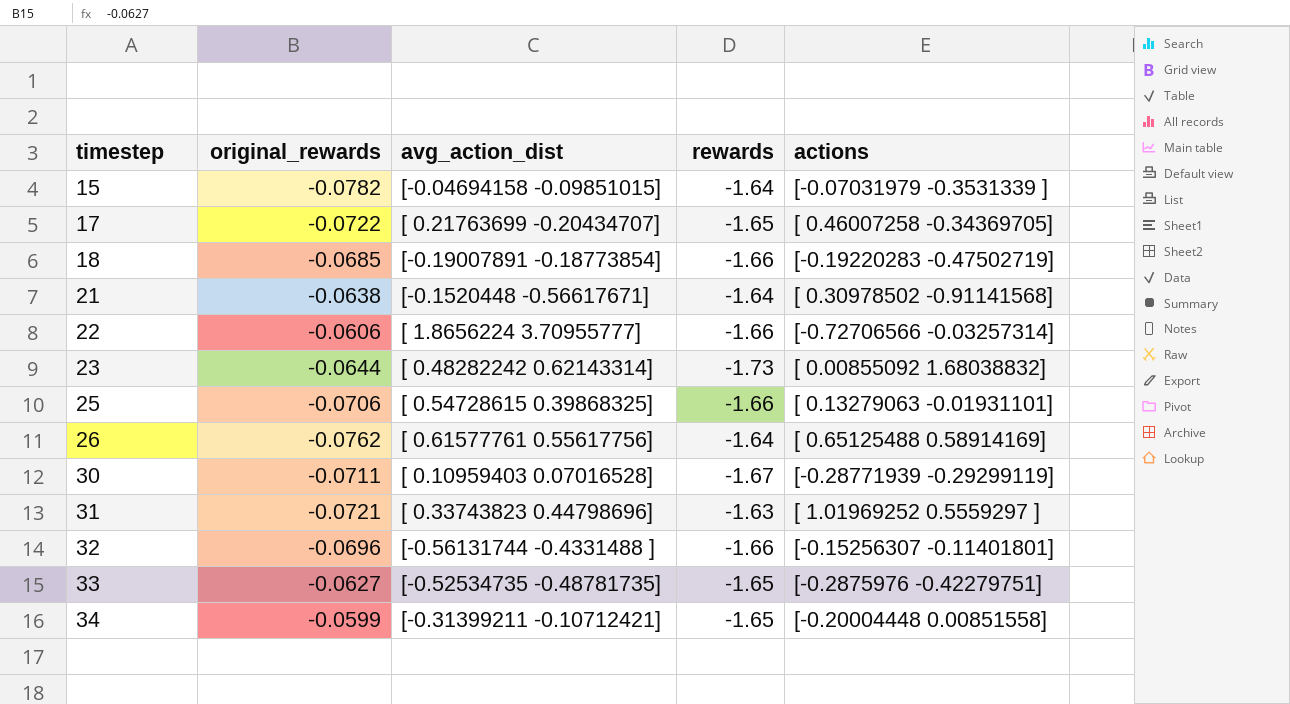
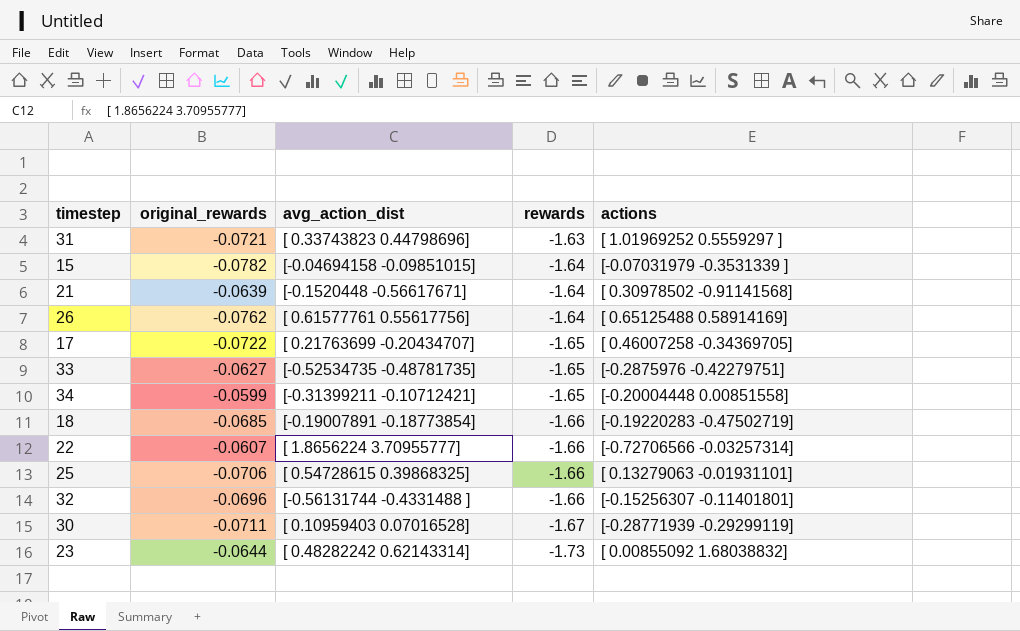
row order: timestep ascending -> rewards descending
21 | original_rewards: -0.0638 -> -0.0639
22 | original_rewards: -0.0606 -> -0.0607

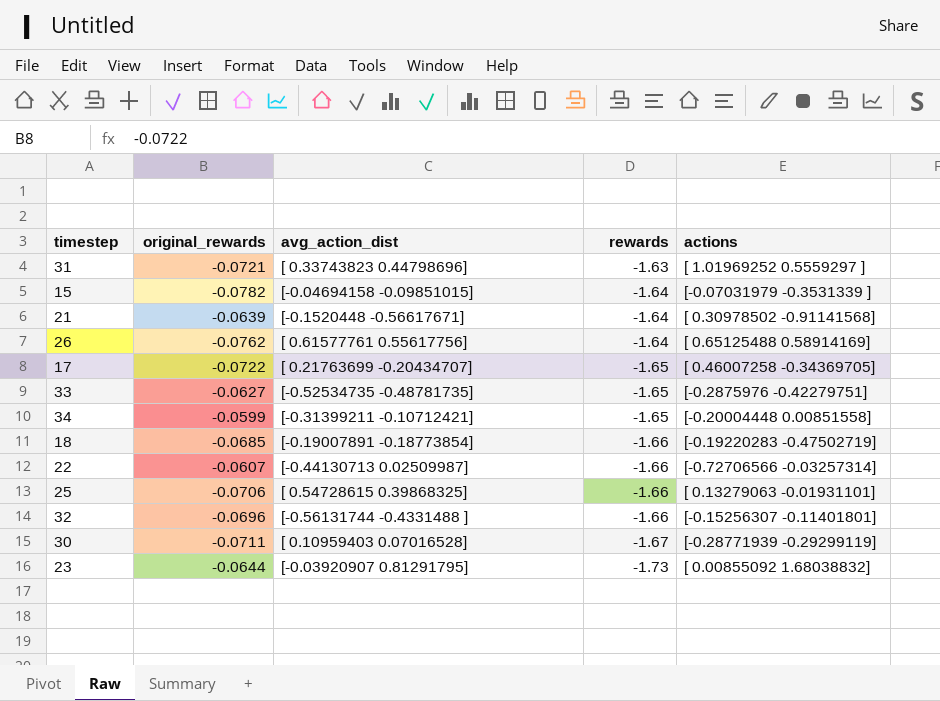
22 | avg_action_dist: [ 1.8656224 3.70955777] -> [-0.44130713 0.02509987]
23 | avg_action_dist: [ 0.48282242 0.62143314] -> [-0.03920907 0.81291795]

